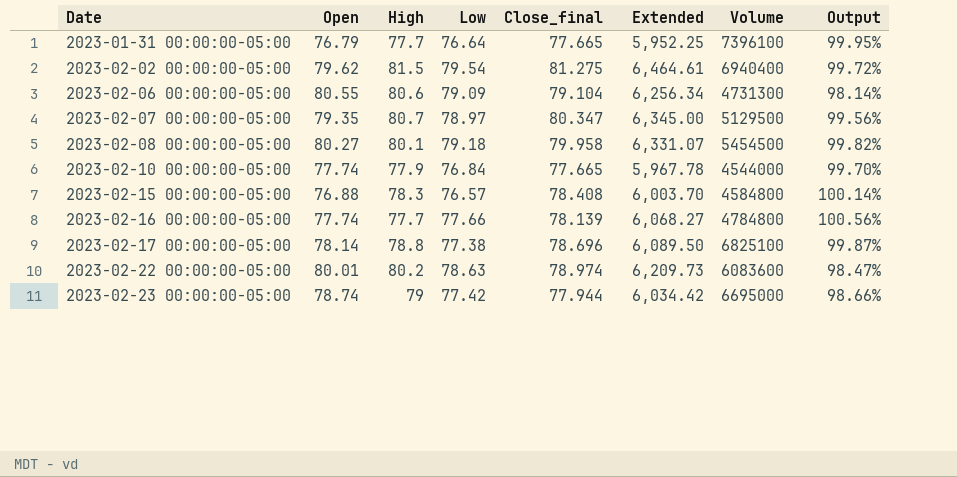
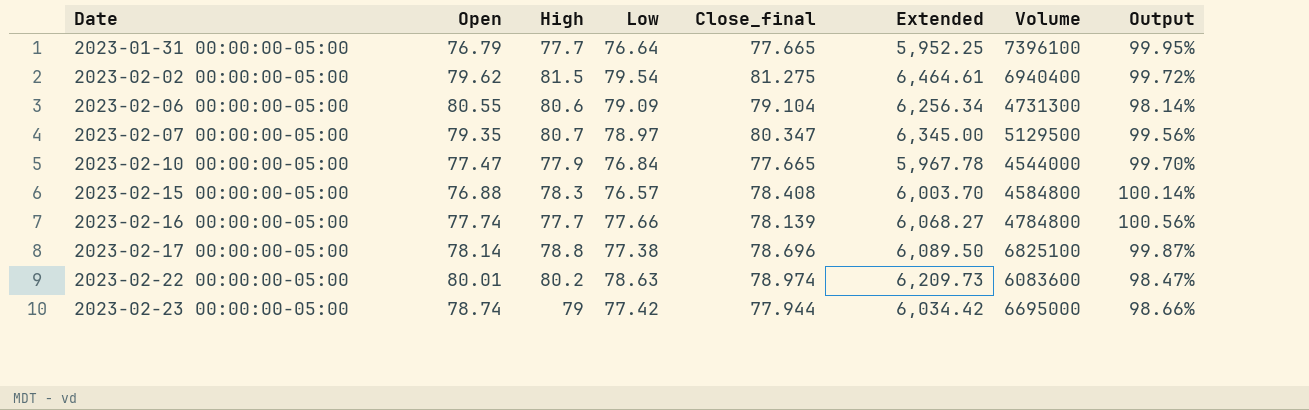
row 2023-02-08 00:00:00-05:00: 80.27 | 80.1 | 79.18 | 79.958 | 6,331.07 | 5454500 | 99.82% -> none
2023-02-10 00:00:00-05:00 | Open: 77.74 -> 77.47

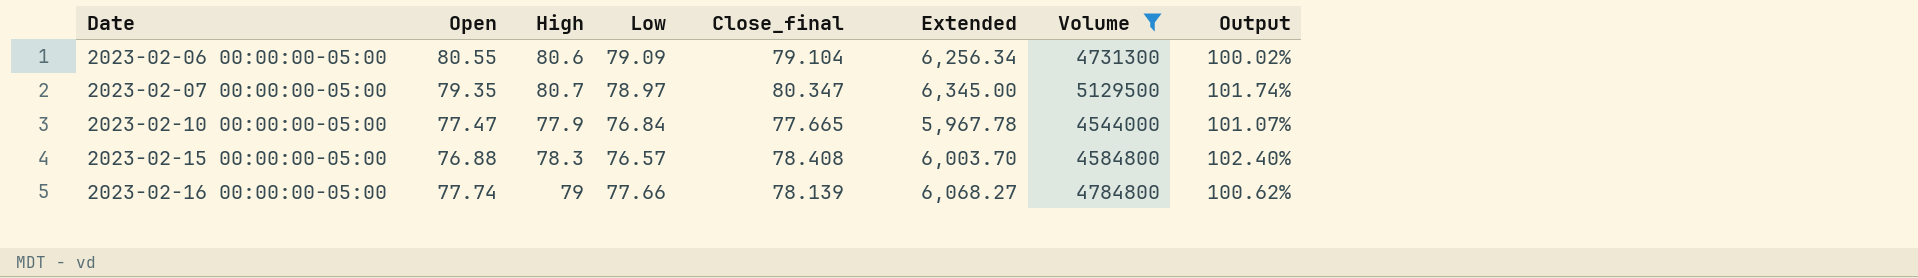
filter: none -> Volume <= 5129500
column Output | formula: [Close_final] / [High] -> [Close_final] / [Low]
2023-02-16 00:00:00-05:00 | High: 77.7 -> 79

